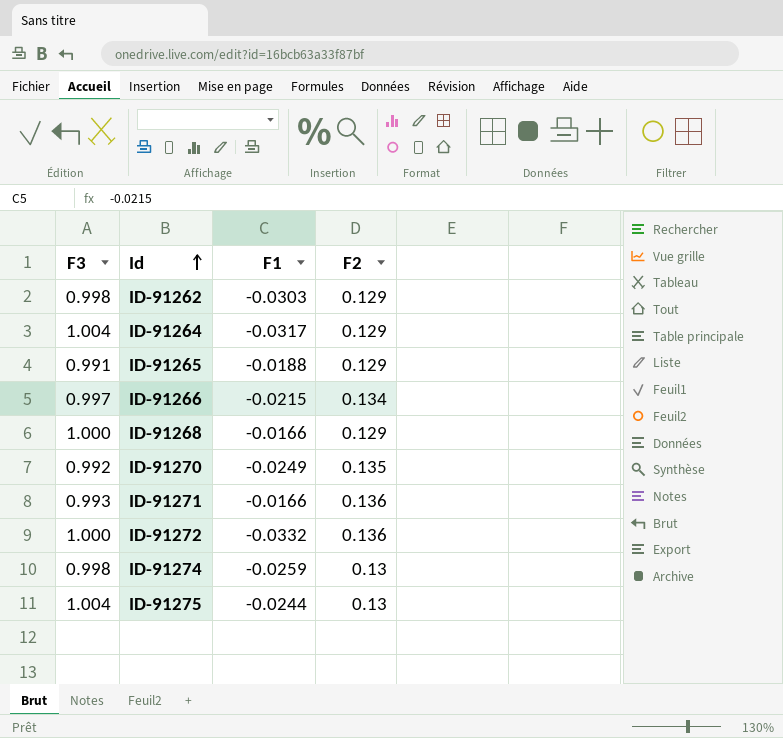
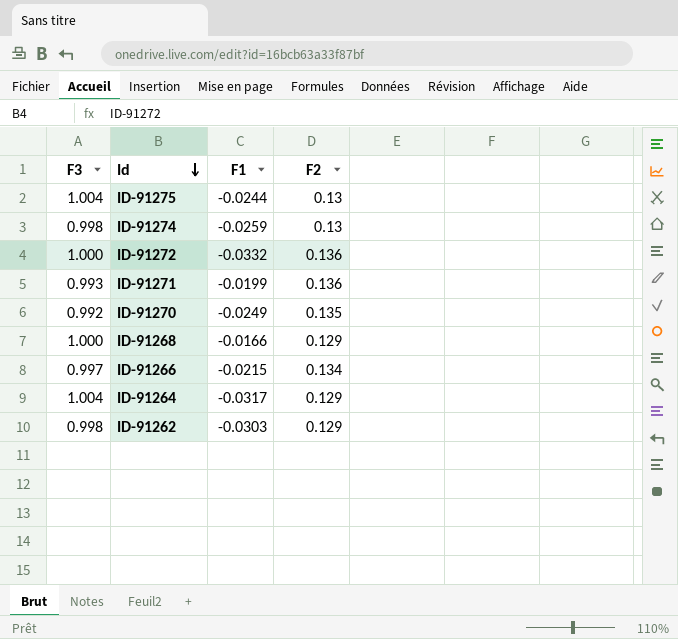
row order: Id ascending -> Id descending
row ID-91265: 0.991 | -0.0188 | 0.129 -> none
ID-91271 | F1: -0.0166 -> -0.0199

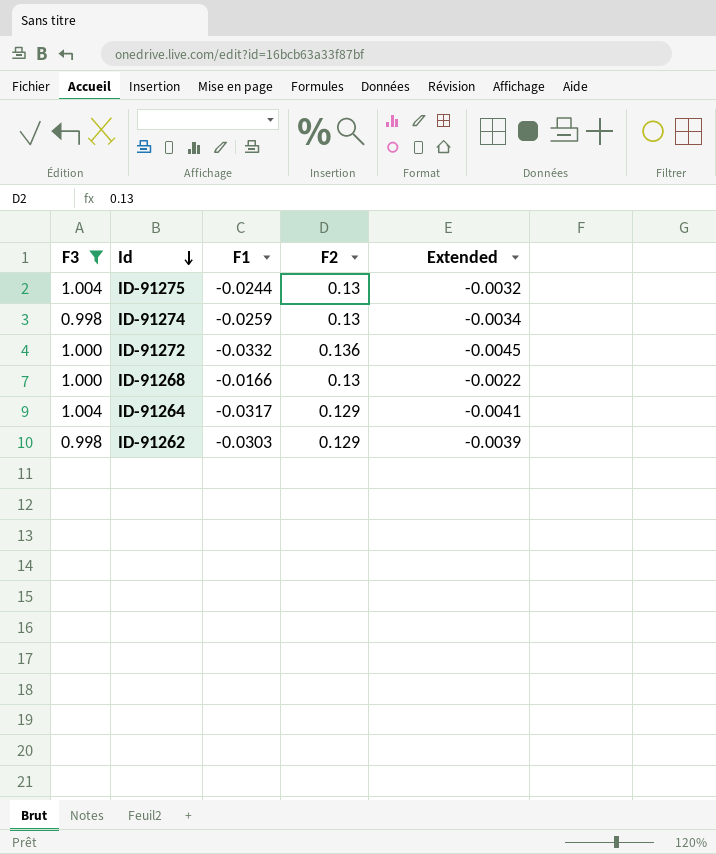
filter: none -> F3 >= 0.998
column Extended | formula: none -> [F1] * [F2]
ID-91268 | F2: 0.129 -> 0.13

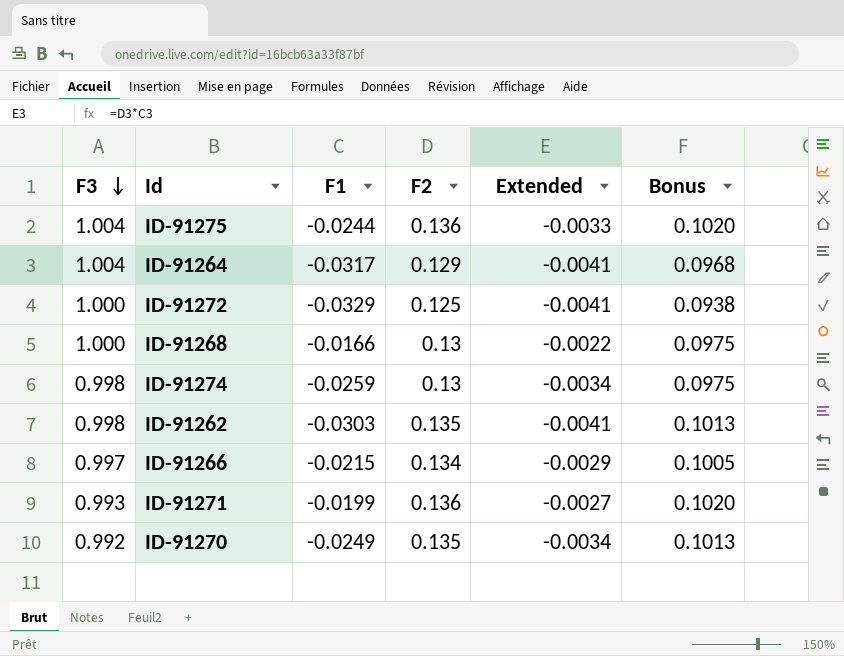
filter: F3 >= 0.998 -> none
row order: Id descending -> F3 descending
column Bonus | formula: none -> [F2] * 0.75
ID-91275 | F2: 0.13 -> 0.136
ID-91275 | Extended: -0.0032 -> -0.0033
ID-91272 | F1: -0.0332 -> -0.0329
ID-91272 | F2: 0.136 -> 0.125
ID-91272 | Extended: -0.0045 -> -0.0041
ID-91262 | F2: 0.129 -> 0.135
ID-91262 | Extended: -0.0039 -> -0.0041

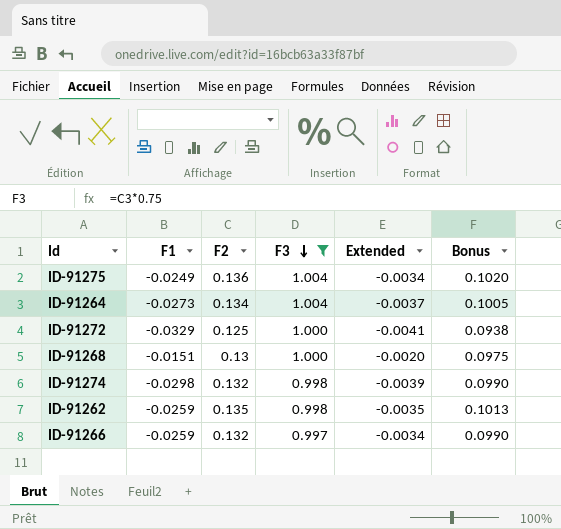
filter: none -> F3 >= 0.997
column F3 | position: 1 -> 4
ID-91275 | F1: -0.0244 -> -0.0249
ID-91275 | Extended: -0.0033 -> -0.0034
ID-91264 | F1: -0.0317 -> -0.0273
ID-91264 | F2: 0.129 -> 0.134
ID-91264 | Extended: -0.0041 -> -0.0037
ID-91264 | Bonus: 0.0968 -> 0.1005
ID-91268 | F1: -0.0166 -> -0.0151
ID-91268 | Extended: -0.0022 -> -0.0020
ID-91274 | F1: -0.0259 -> -0.0298
ID-91274 | F2: 0.13 -> 0.132
ID-91274 | Extended: -0.0034 -> -0.0039
ID-91274 | Bonus: 0.0975 -> 0.0990
ID-91262 | F1: -0.0303 -> -0.0259
ID-91262 | Extended: -0.0041 -> -0.0035
ID-91266 | F1: -0.0215 -> -0.0259
ID-91266 | F2: 0.134 -> 0.132
ID-91266 | Extended: -0.0029 -> -0.0034
ID-91266 | Bonus: 0.1005 -> 0.0990

